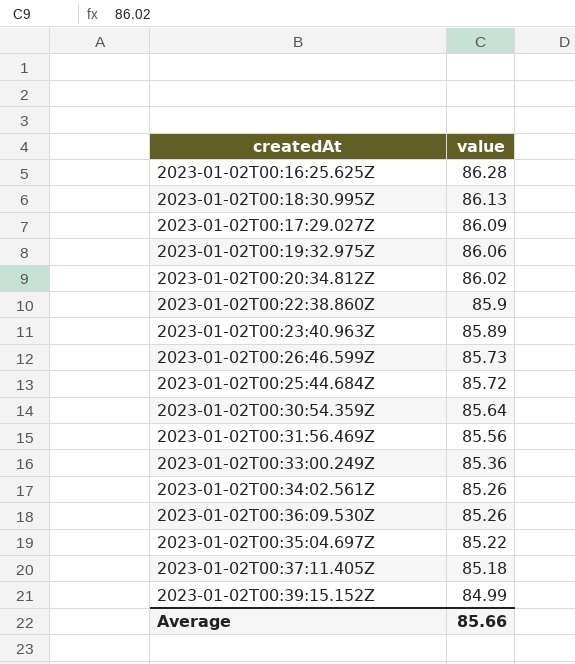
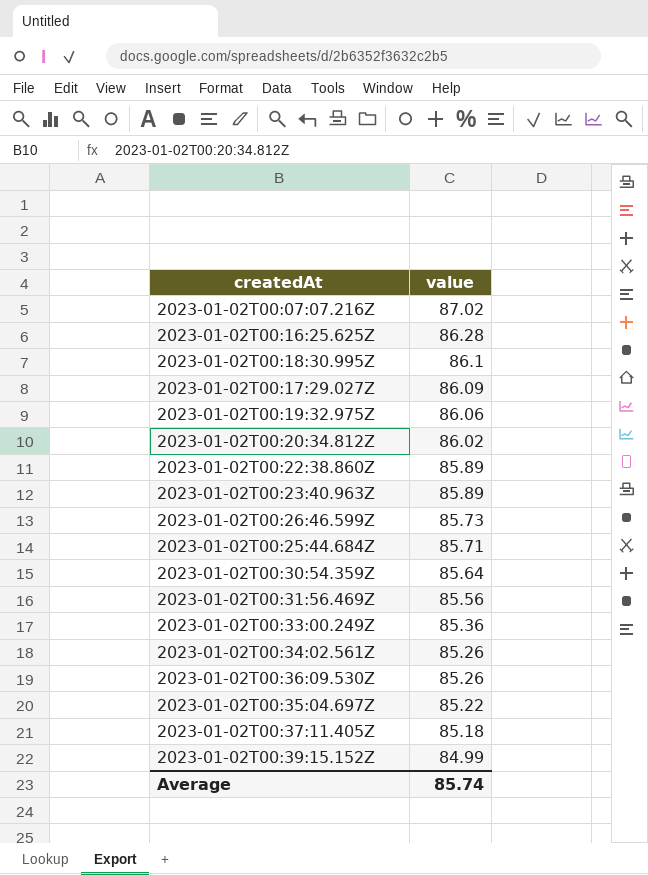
row 2023-01-02T00:07:07.216Z: none -> 87.02
2023-01-02T00:18:30.995Z | value: 86.13 -> 86.1
2023-01-02T00:22:38.860Z | value: 85.9 -> 85.89
2023-01-02T00:25:44.684Z | value: 85.72 -> 85.71
Average | value: 85.66 -> 85.74

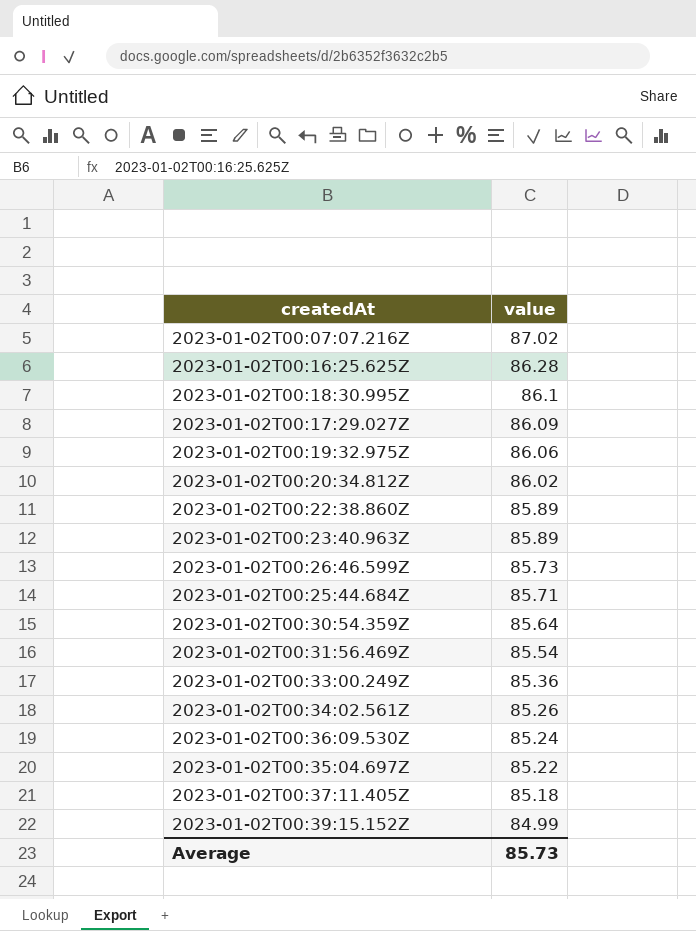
2023-01-02T00:31:56.469Z | value: 85.56 -> 85.54
2023-01-02T00:36:09.530Z | value: 85.26 -> 85.24
Average | value: 85.74 -> 85.73

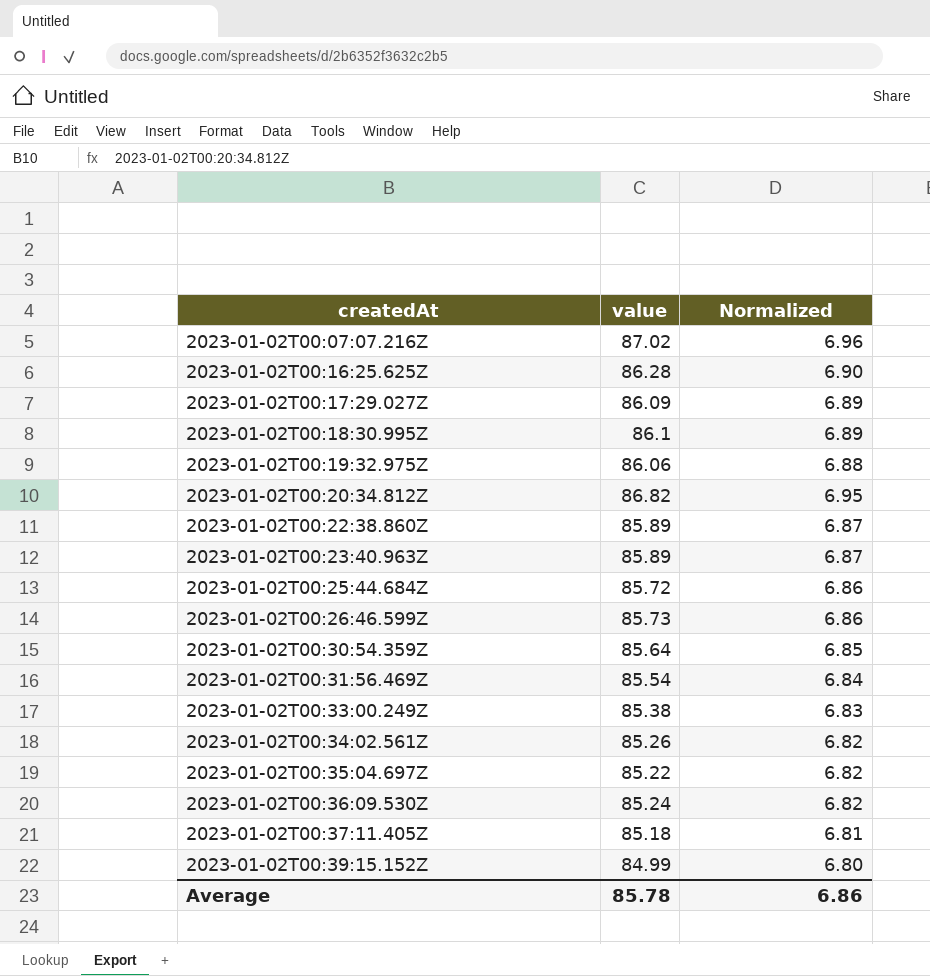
row order: value descending -> createdAt ascending
column Normalized | formula: none -> [value] * 0.08
2023-01-02T00:20:34.812Z | value: 86.02 -> 86.82
2023-01-02T00:25:44.684Z | value: 85.71 -> 85.72
2023-01-02T00:33:00.249Z | value: 85.36 -> 85.38
Average | value: 85.73 -> 85.78

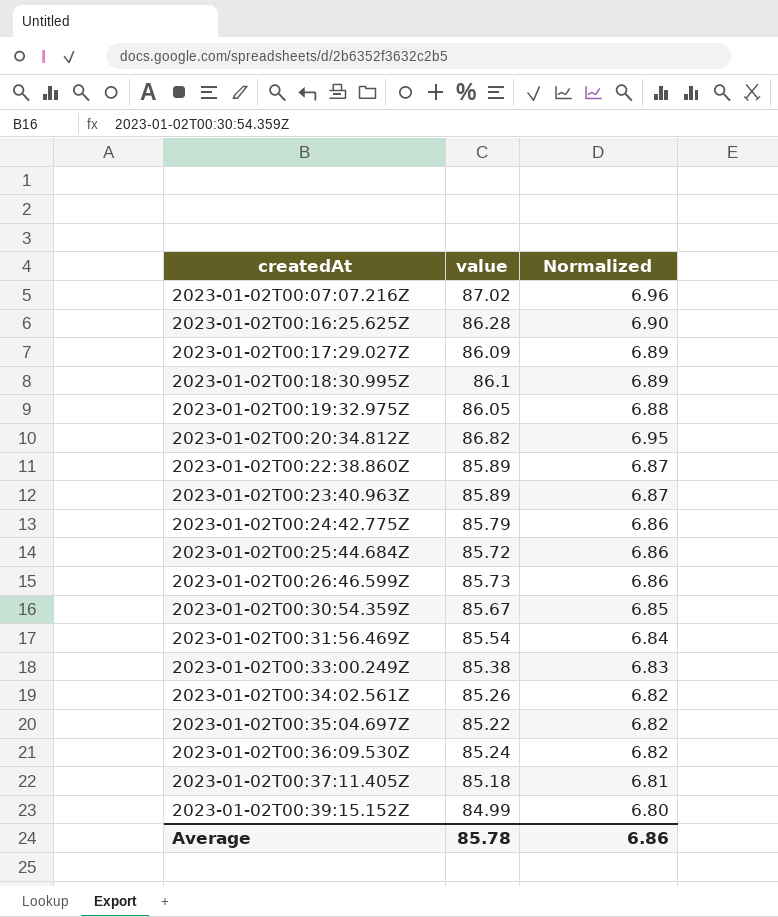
2023-01-02T00:19:32.975Z | value: 86.06 -> 86.05
row 2023-01-02T00:24:42.775Z: none -> 85.79 | 6.86
2023-01-02T00:30:54.359Z | value: 85.64 -> 85.67

